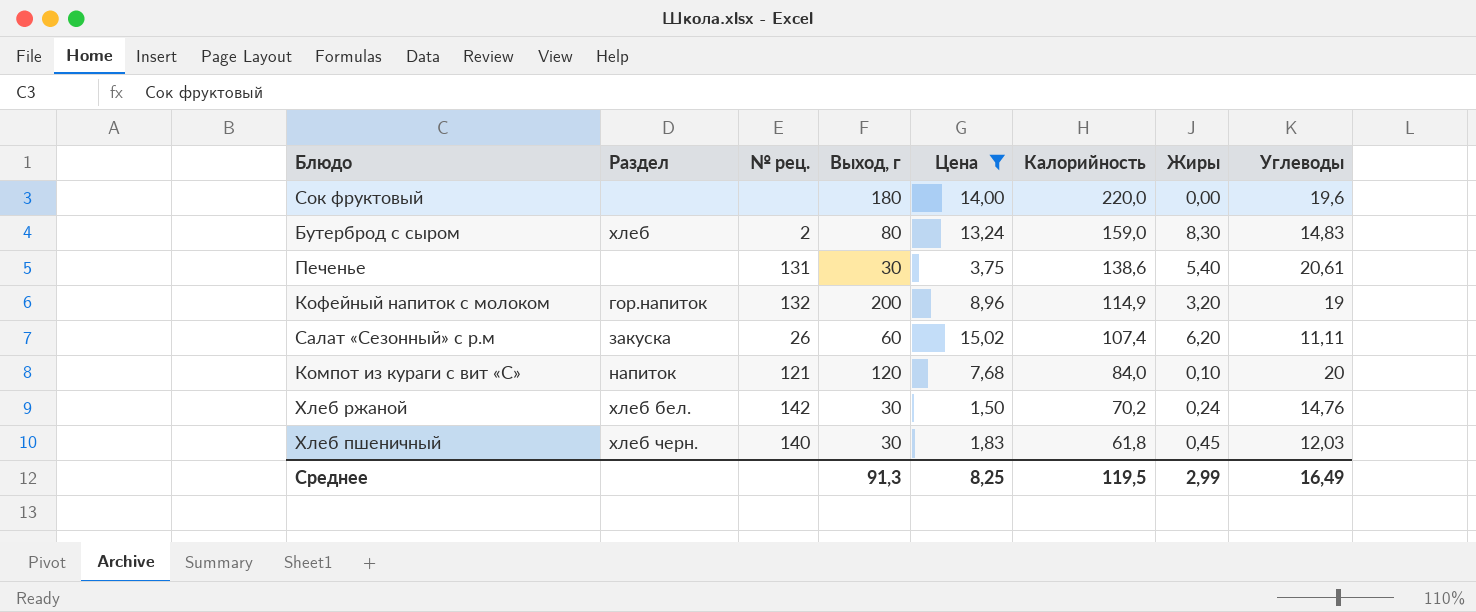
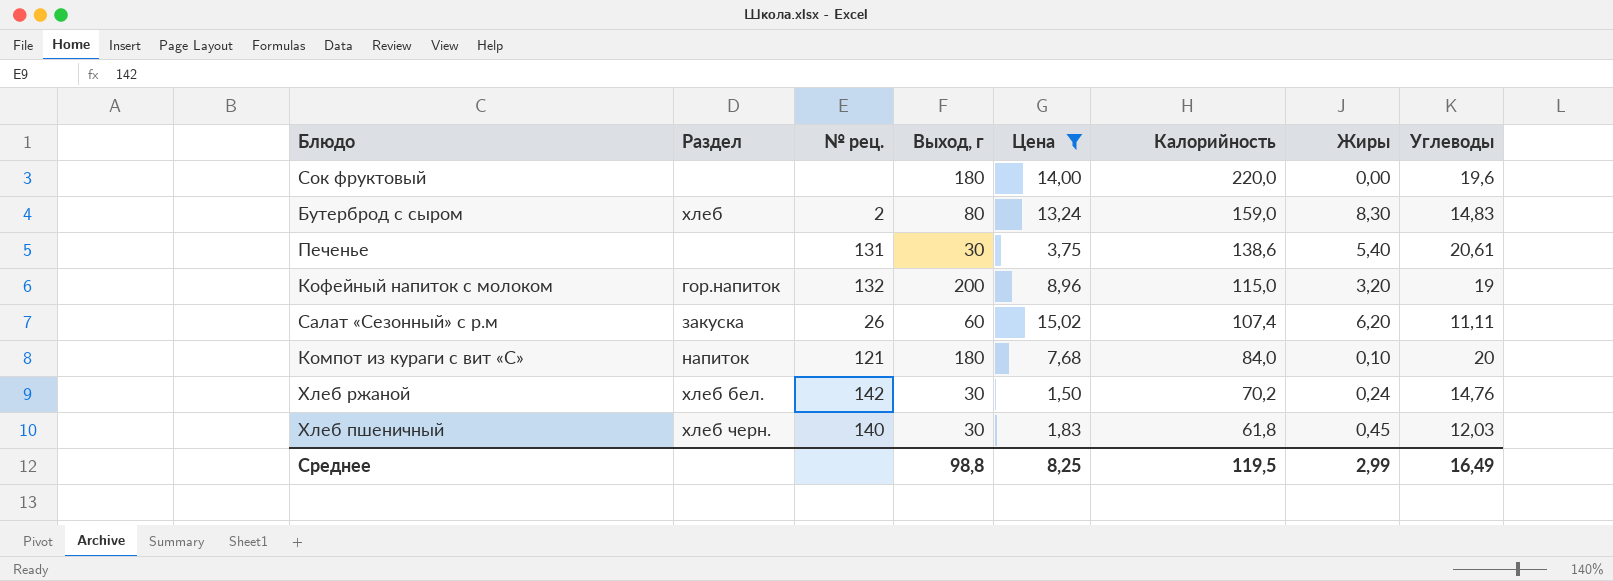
Кофейный напиток с молоком | Калорийность: 114,9 -> 115,0
Компот из кураги с вит «С» | Выход, г: 120 -> 180
Среднее | Выход, г: 91,3 -> 98,8

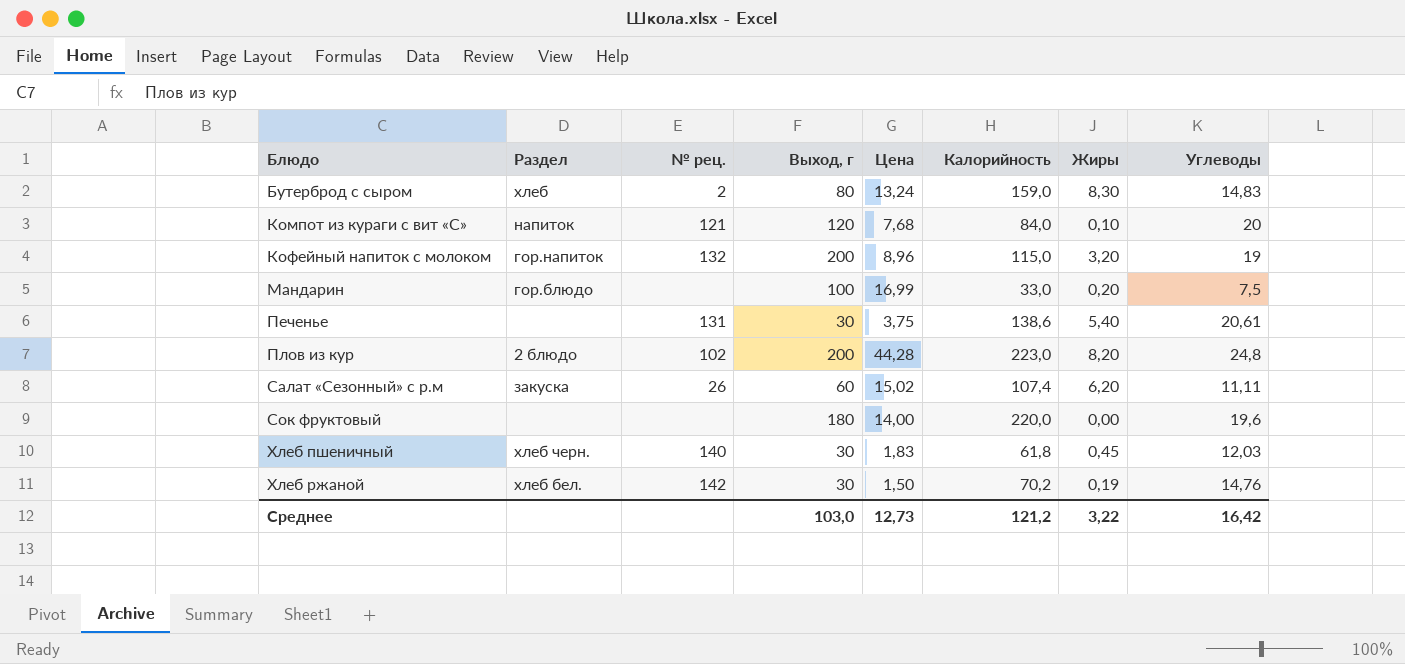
filter: Цена <= 15,02 -> none
row order: Калорийность descending -> Блюдо ascending
Компот из кураги с вит «С» | Выход, г: 180 -> 120
Хлеб ржаной | Жиры: 0,24 -> 0,19
Среднее | Выход, г: 98,8 -> 103,0
Среднее | Цена: 8,25 -> 12,73
Среднее | Калорийность: 119,5 -> 121,2
Среднее | Жиры: 2,99 -> 3,22
Среднее | Углеводы: 16,49 -> 16,42

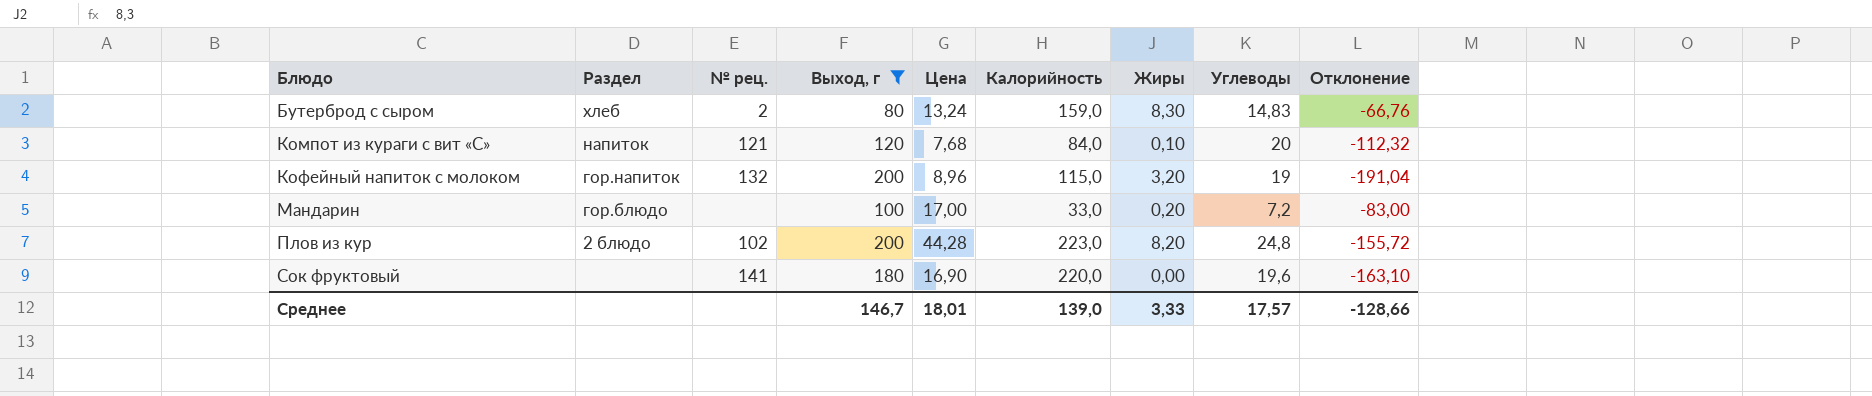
filter: none -> Выход, г >= 80
column Отклонение | formula: none -> [Цена] - [Выход, г]
Мандарин | Цена: 16,99 -> 17,00
Мандарин | Углеводы: 7,5 -> 7,2
Сок фруктовый | № рец.: none -> 141
Сок фруктовый | Цена: 14,00 -> 16,90
Среднее | Выход, г: 103,0 -> 146,7
Среднее | Цена: 12,73 -> 18,01
Среднее | Калорийность: 121,2 -> 139,0
Среднее | Жиры: 3,22 -> 3,33
Среднее | Углеводы: 16,42 -> 17,57

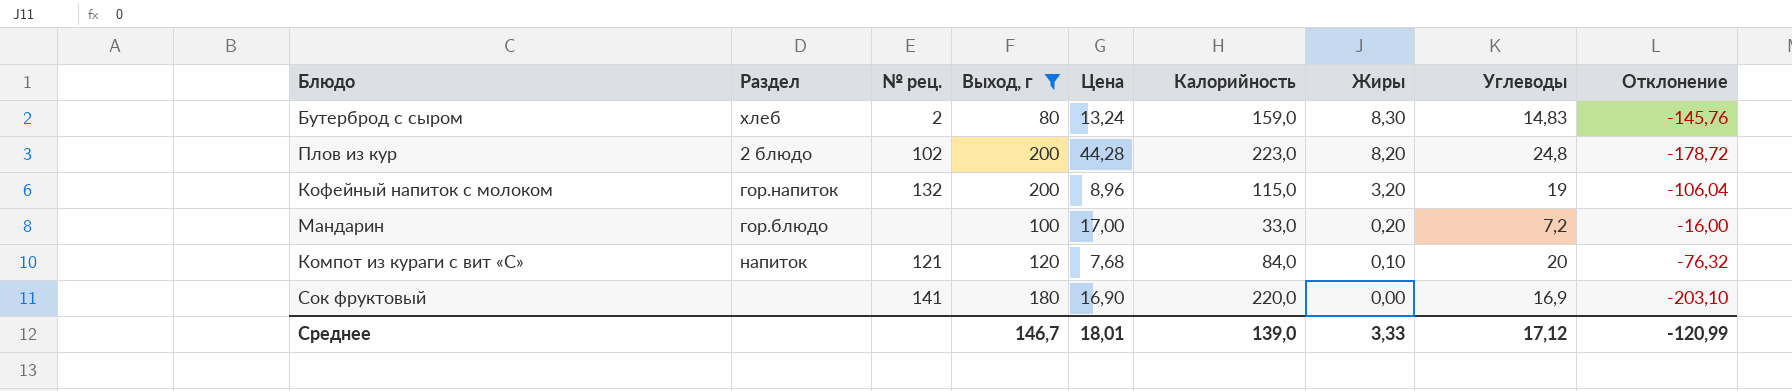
row order: Блюдо ascending -> Жиры descending
column Отклонение | formula: [Цена] - [Выход, г] -> [Цена] - [Калорийность]
Сок фруктовый | Углеводы: 19,6 -> 16,9
Среднее | Углеводы: 17,57 -> 17,12
Среднее | Отклонение: -128,66 -> -120,99

